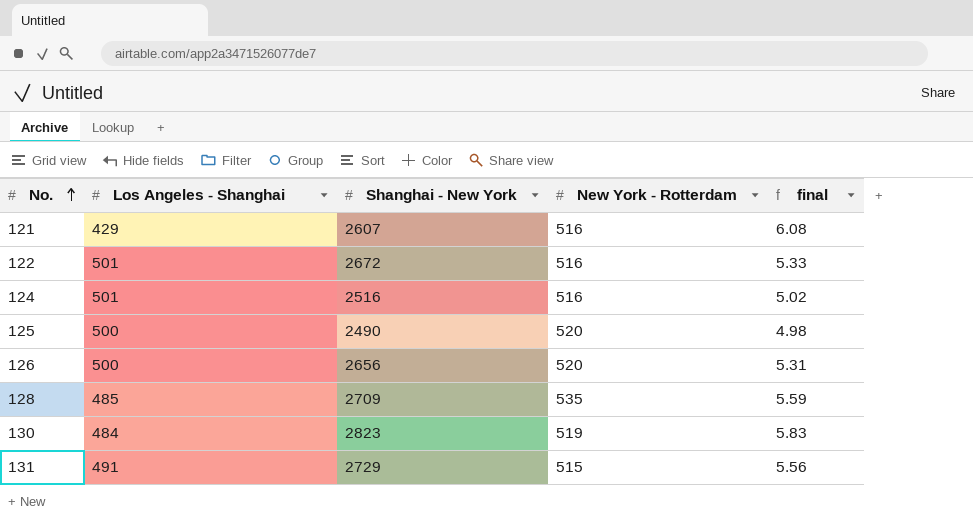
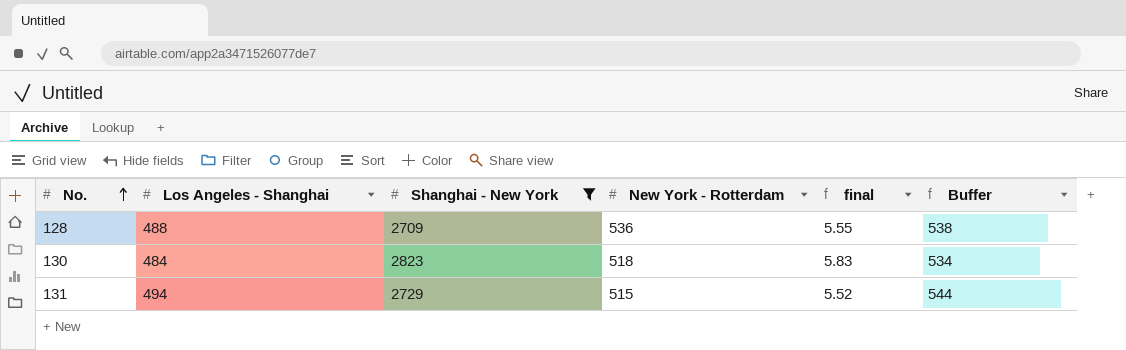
filter: none -> Shanghai - New York >= 2709
column Buffer | formula: none -> [Los Angeles - Shanghai] + 50
128 | Los Angeles - Shanghai: 485 -> 488
128 | New York - Rotterdam: 535 -> 536
128 | final: 5.59 -> 5.55
130 | New York - Rotterdam: 519 -> 518
131 | Los Angeles - Shanghai: 491 -> 494
131 | final: 5.56 -> 5.52

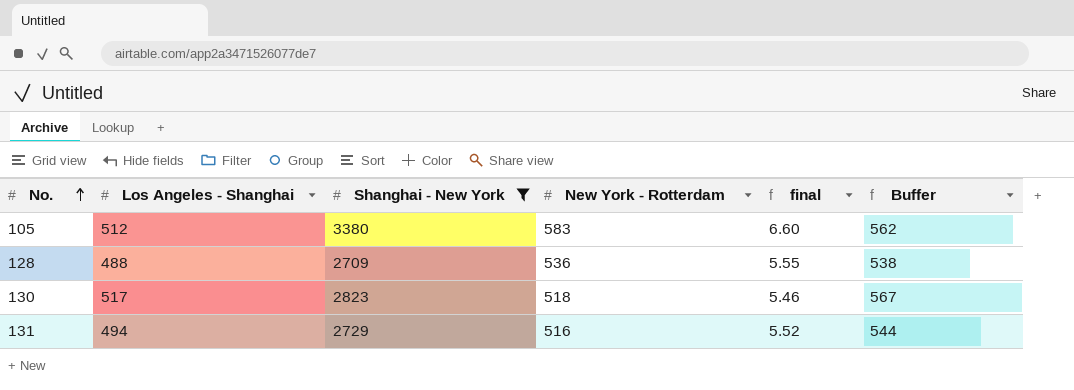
row 105: none -> 512 | 3380 | 583 | 6.60 | 562
130 | Los Angeles - Shanghai: 484 -> 517
130 | final: 5.83 -> 5.46
130 | Buffer: 534 -> 567
131 | New York - Rotterdam: 515 -> 516

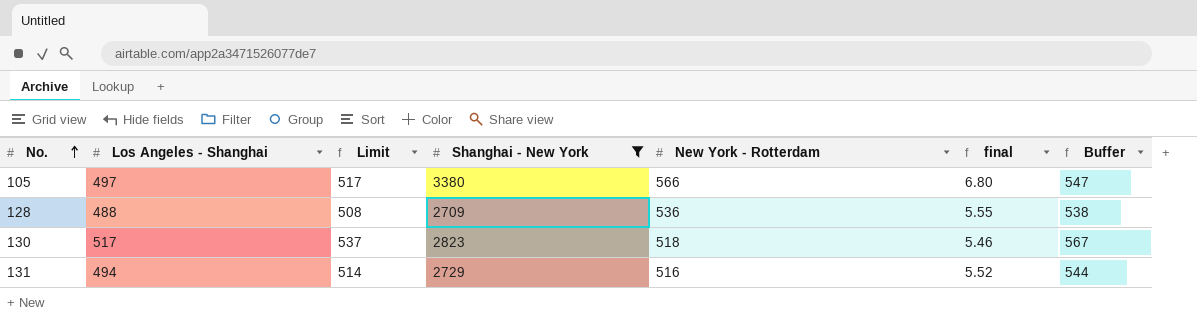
column Limit | formula: none -> [Los Angeles - Shanghai] + 20
105 | Los Angeles - Shanghai: 512 -> 497
105 | New York - Rotterdam: 583 -> 566
105 | final: 6.60 -> 6.80
105 | Buffer: 562 -> 547

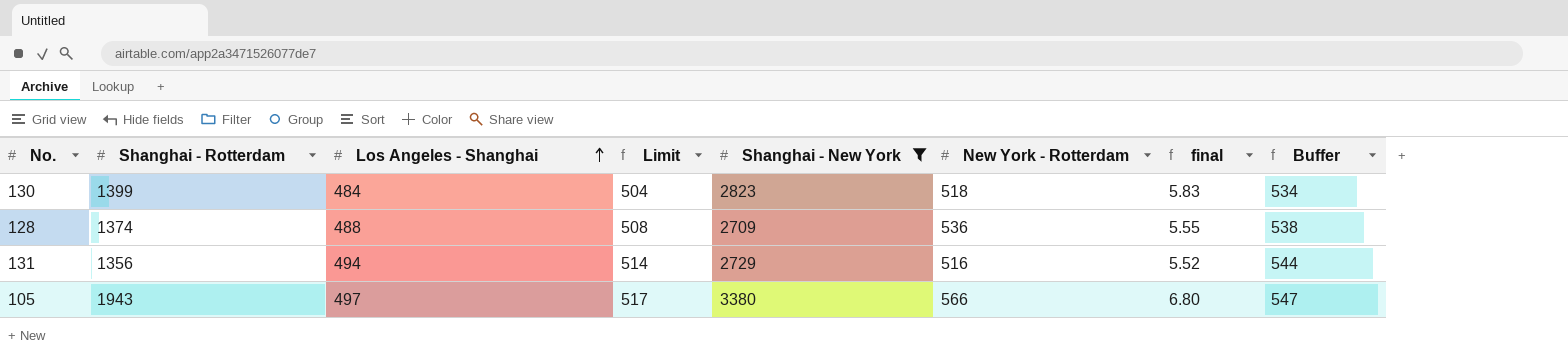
row order: No. ascending -> Los Angeles - Shanghai ascending
column Shanghai - Rotterdam | position: none -> 2
130 | Los Angeles - Shanghai: 517 -> 484
130 | Limit: 537 -> 504
130 | final: 5.46 -> 5.83
130 | Buffer: 567 -> 534

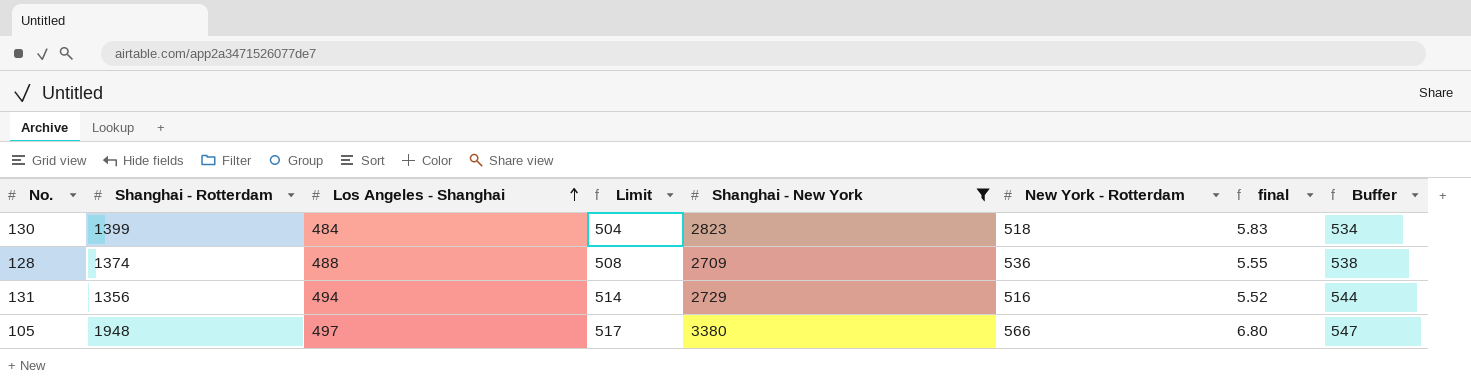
105 | Shanghai - Rotterdam: 1943 -> 1948

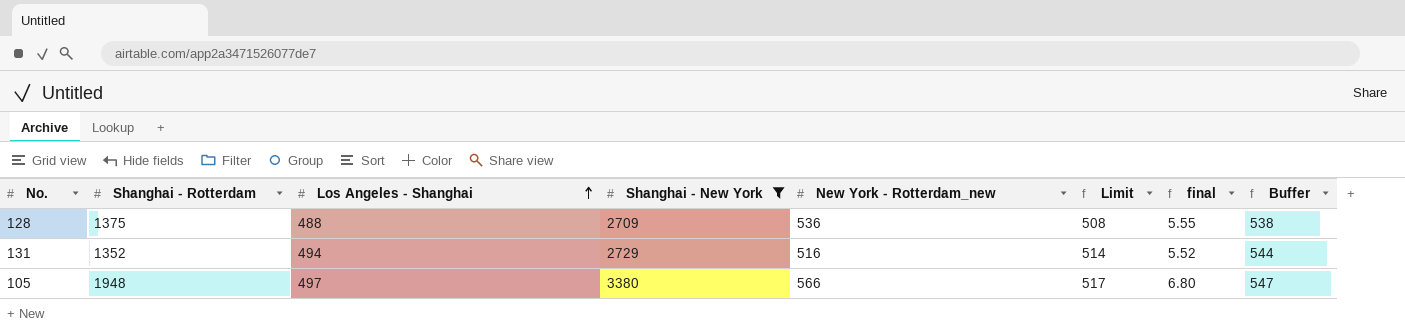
column name: New York - Rotterdam -> New York - Rotterdam_new
column Limit | position: 4 -> 6
row 130: 1399 | 484 | 504 | 2823 | 518 | 5.83 | 534 -> none
128 | Shanghai - Rotterdam: 1374 -> 1375
131 | Shanghai - Rotterdam: 1356 -> 1352

